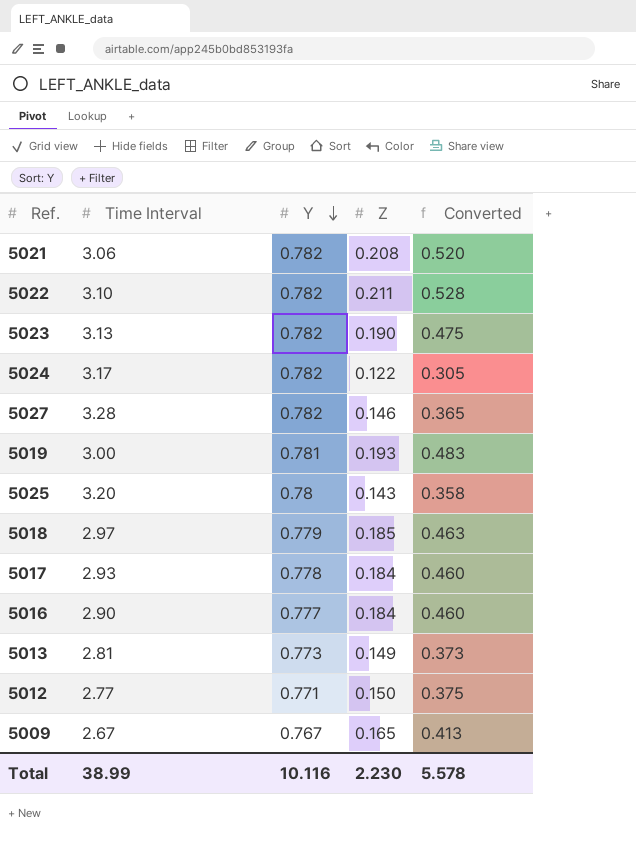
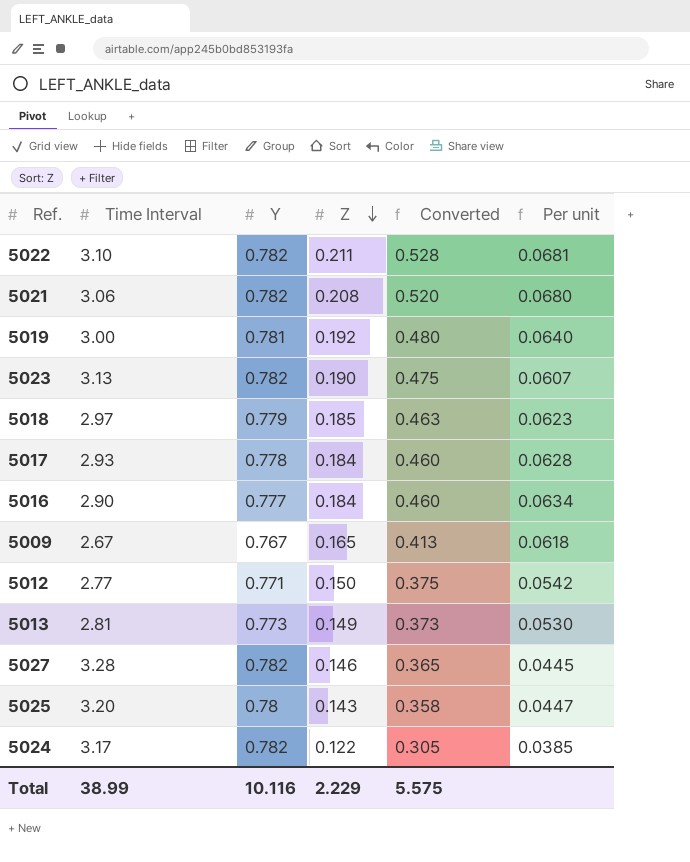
row order: Y descending -> Z descending
column Per unit | formula: none -> [Z] / [Time Interval]
5019 | Z: 0.193 -> 0.192
5019 | Converted: 0.483 -> 0.480
Total | Z: 2.230 -> 2.229
Total | Converted: 5.578 -> 5.575

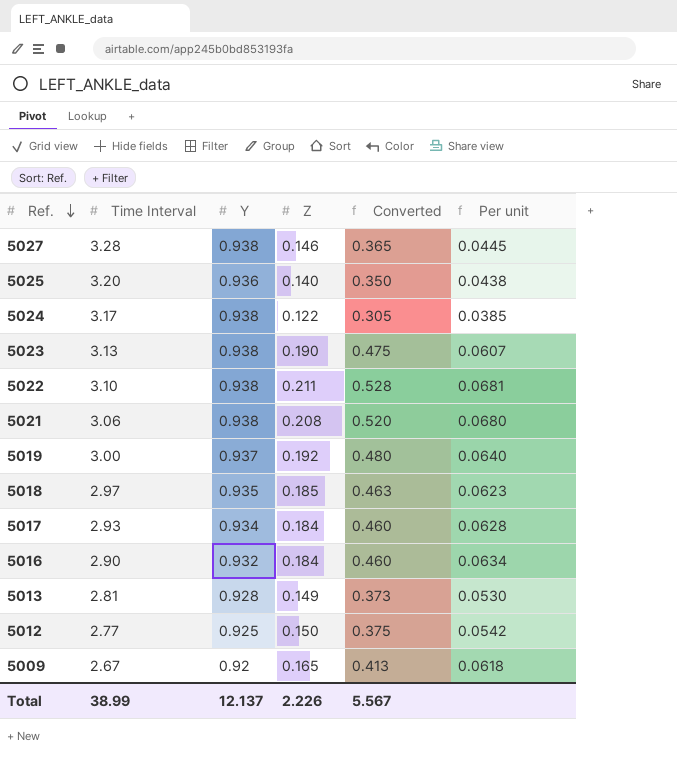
row order: Z descending -> Ref. descending
5027 | Y: 0.782 -> 0.938
5025 | Y: 0.78 -> 0.936
5025 | Z: 0.143 -> 0.140
5025 | Converted: 0.358 -> 0.350
5025 | Per unit: 0.0447 -> 0.0438
5024 | Y: 0.782 -> 0.938
5023 | Y: 0.782 -> 0.938
5022 | Y: 0.782 -> 0.938
5021 | Y: 0.782 -> 0.938
5019 | Y: 0.781 -> 0.937
5018 | Y: 0.779 -> 0.935
5017 | Y: 0.778 -> 0.934
5016 | Y: 0.777 -> 0.932
5013 | Y: 0.773 -> 0.928
5012 | Y: 0.771 -> 0.925
5009 | Y: 0.767 -> 0.92
Total | Y: 10.116 -> 12.137
Total | Z: 2.229 -> 2.226
Total | Converted: 5.575 -> 5.567

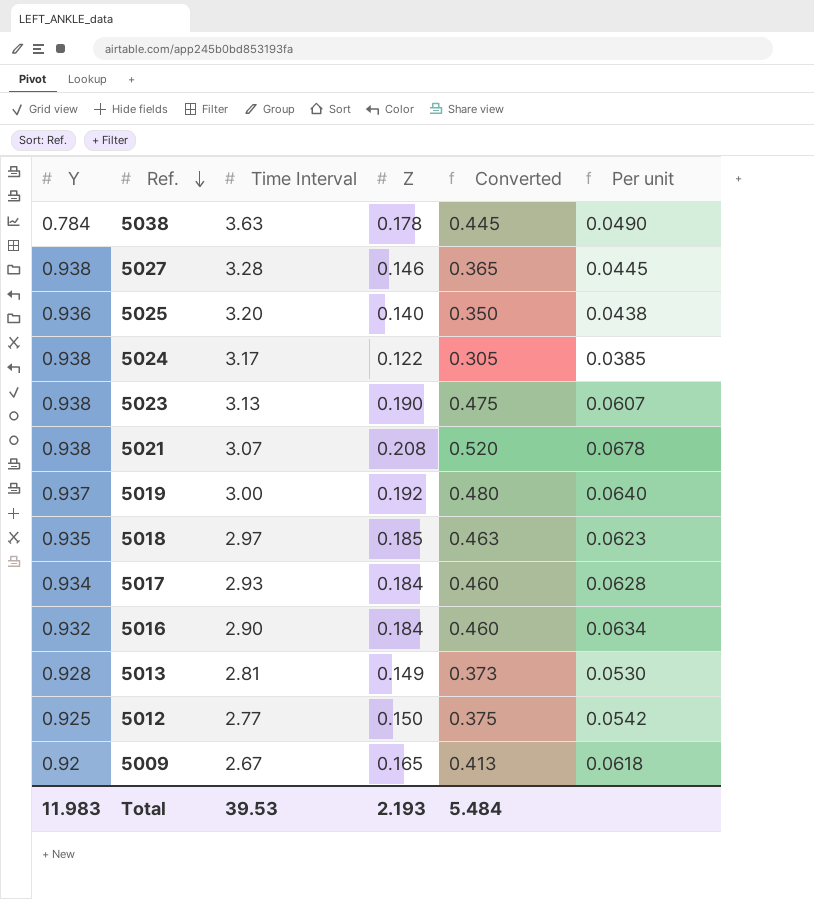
column Y | position: 3 -> 1
row 5022: 3.10 | 0.938 | 0.211 | 0.528 | 0.0681 -> none
row 5038: none -> 0.784 | 3.63 | 0.178 | 0.445 | 0.0490
5021 | Time Interval: 3.06 -> 3.07
5021 | Per unit: 0.0680 -> 0.0678
Total | Y: 12.137 -> 11.983
Total | Time Interval: 38.99 -> 39.53
Total | Z: 2.226 -> 2.193
Total | Converted: 5.567 -> 5.484

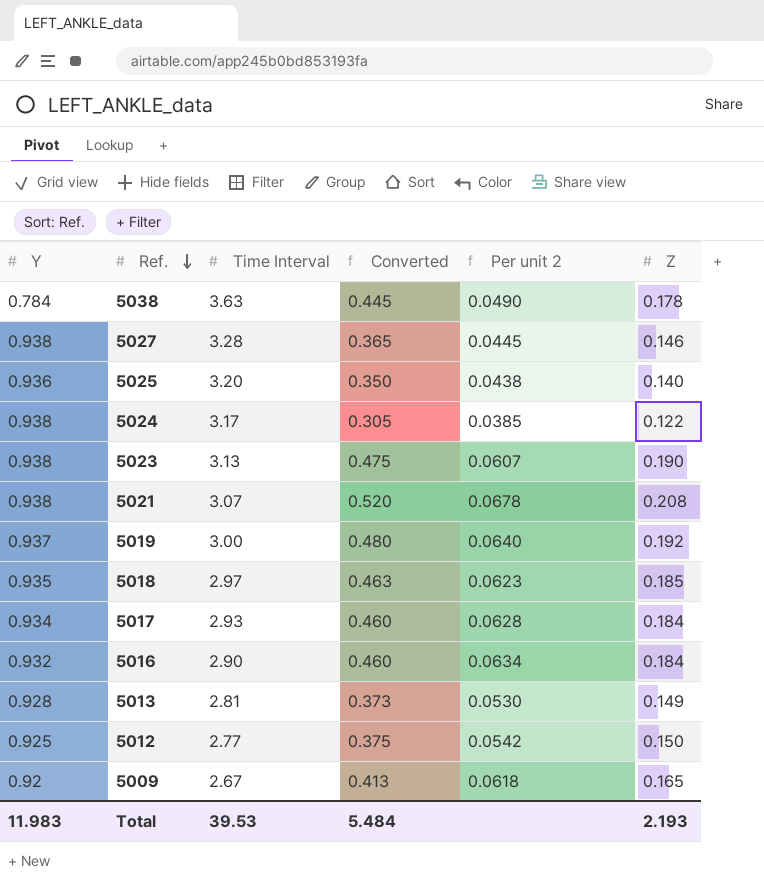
column name: Per unit -> Per unit 2
column Z | position: 4 -> 6

